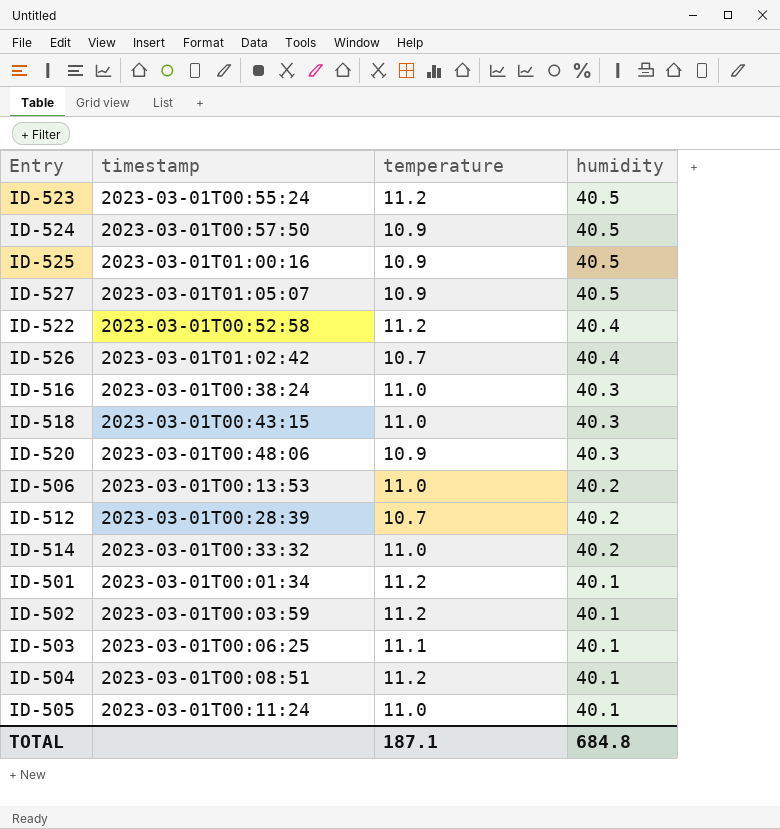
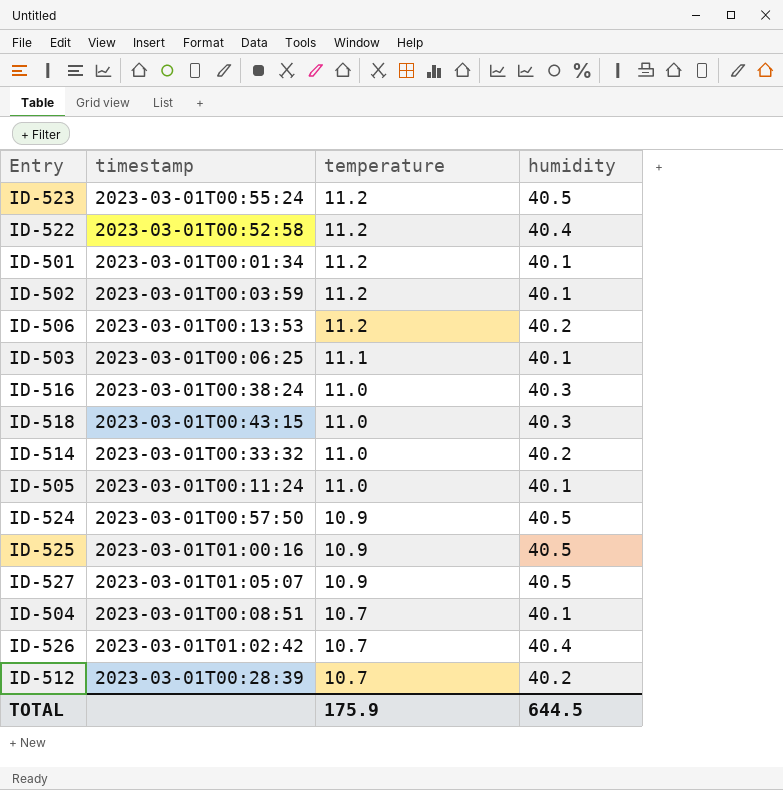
row order: humidity descending -> temperature descending
row ID-520: 2023-03-01T00:48:06 | 10.9 | 40.3 -> none
ID-506 | temperature: 11.0 -> 11.2
ID-504 | temperature: 11.2 -> 10.7
TOTAL | temperature: 187.1 -> 175.9
TOTAL | humidity: 684.8 -> 644.5

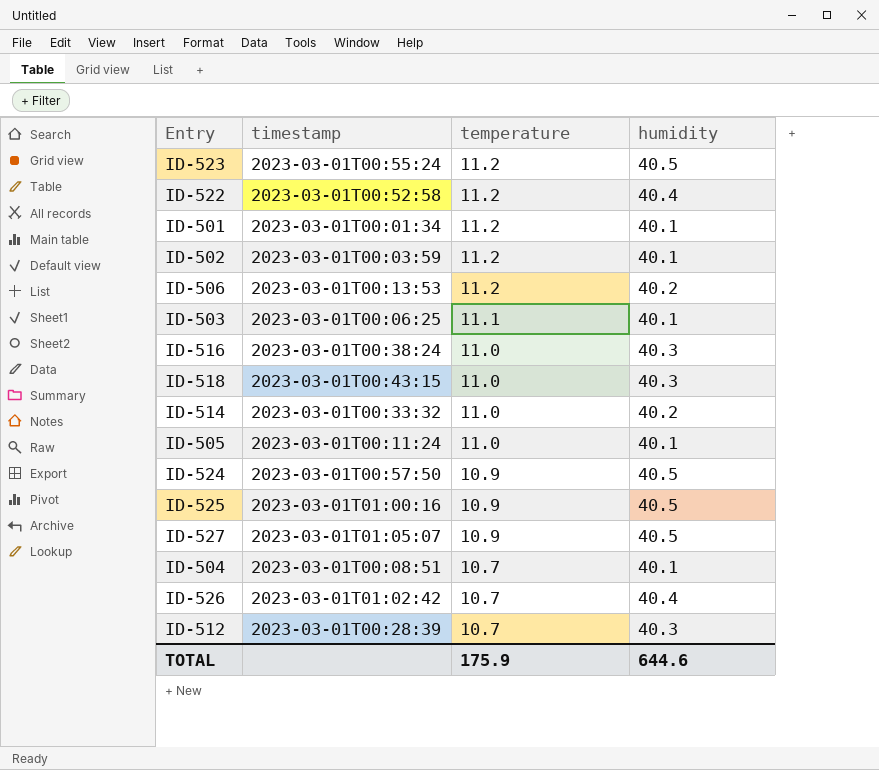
ID-512 | humidity: 40.2 -> 40.3
TOTAL | humidity: 644.5 -> 644.6

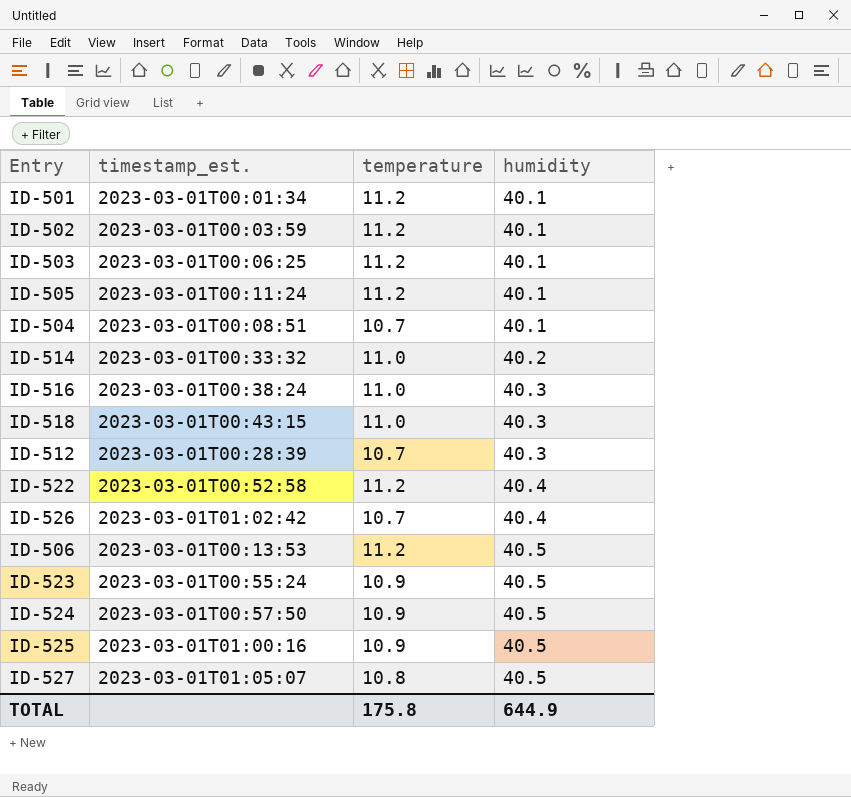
row order: temperature descending -> humidity ascending
column name: timestamp -> timestamp_est.
ID-503 | temperature: 11.1 -> 11.2
ID-505 | temperature: 11.0 -> 11.2
ID-506 | humidity: 40.2 -> 40.5
ID-523 | temperature: 11.2 -> 10.9
ID-527 | temperature: 10.9 -> 10.8
TOTAL | temperature: 175.9 -> 175.8
TOTAL | humidity: 644.6 -> 644.9

